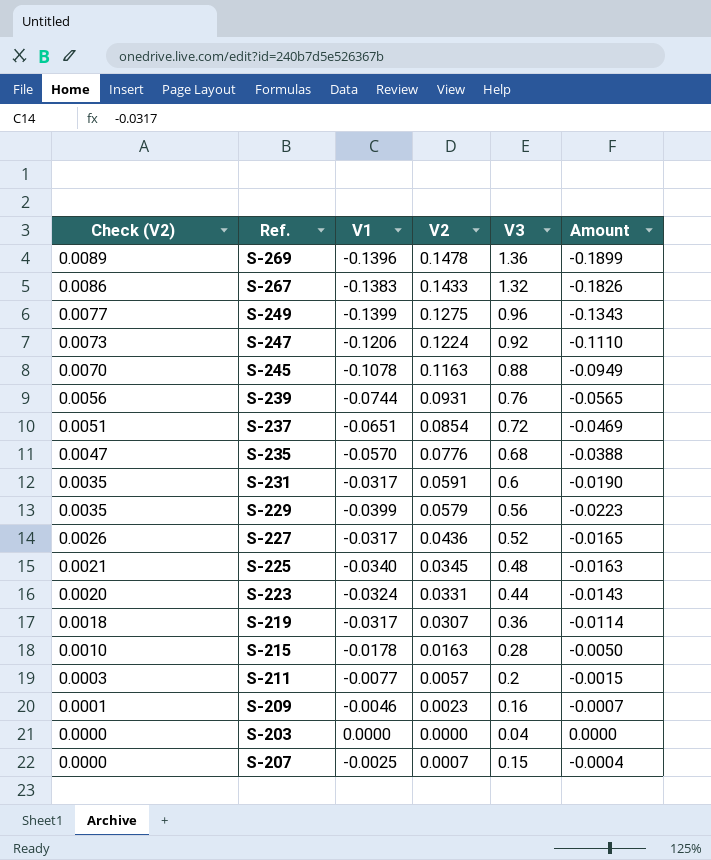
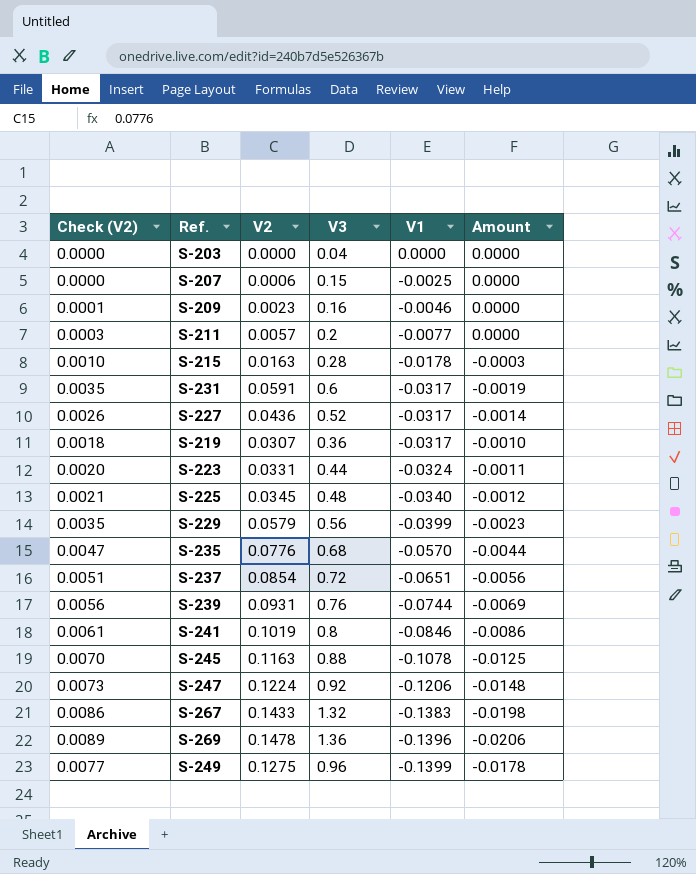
row order: Check (V2) descending -> V1 descending
column V1 | position: 3 -> 5
column Amount | formula: [V1] * [V3] -> [V2] * [V1]
S-207 | V2: 0.0007 -> 0.0006
row S-241: none -> 0.0061 | 0.1019 | 0.8 | -0.0846 | -0.0086

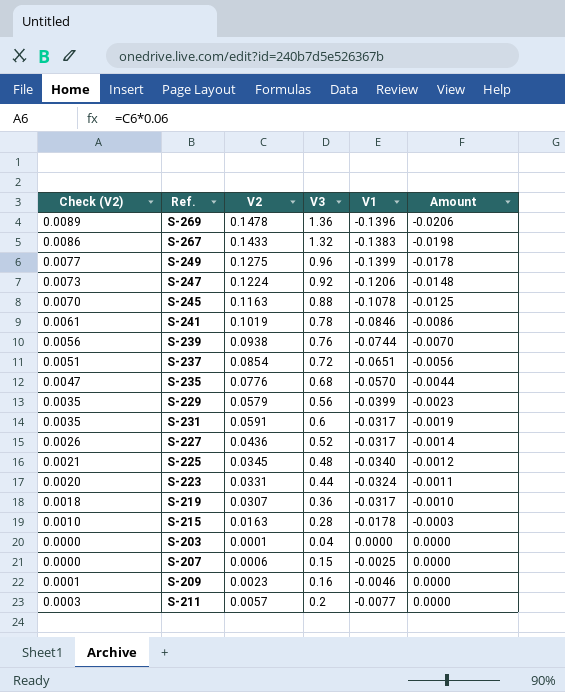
row order: V1 descending -> Amount ascending
S-241 | V3: 0.8 -> 0.78
S-239 | V2: 0.0931 -> 0.0938
S-239 | Amount: -0.0069 -> -0.0070
S-203 | V2: 0.0000 -> 0.0001

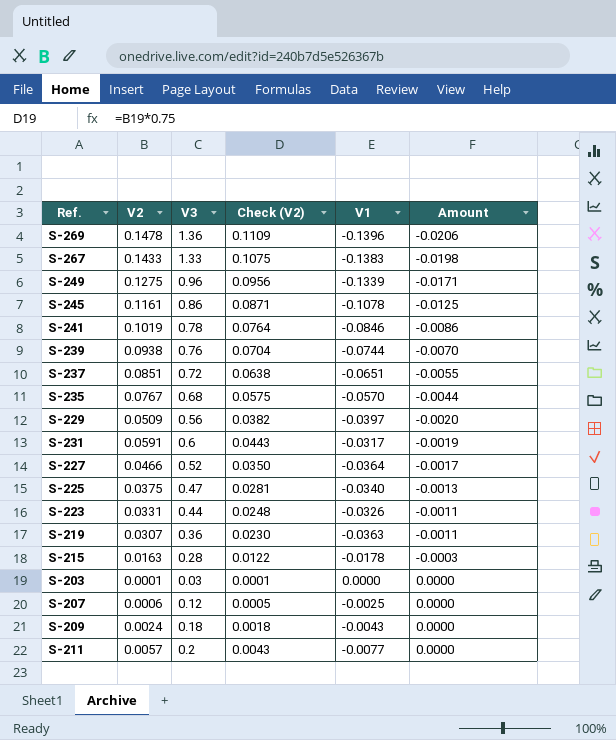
column Check (V2) | formula: [V2] * 0.06 -> [V2] * 0.75
column Check (V2) | position: 1 -> 4
row S-247: 0.0073 | 0.1224 | 0.92 | -0.1206 | -0.0148 -> none
S-267 | V3: 1.32 -> 1.33
S-249 | V1: -0.1399 -> -0.1339
S-249 | Amount: -0.0178 -> -0.0171
S-245 | V2: 0.1163 -> 0.1161
S-245 | V3: 0.88 -> 0.86
S-237 | V2: 0.0854 -> 0.0851
S-237 | Amount: -0.0056 -> -0.0055
S-235 | V2: 0.0776 -> 0.0767
S-229 | V2: 0.0579 -> 0.0509
S-229 | V1: -0.0399 -> -0.0397
S-229 | Amount: -0.0023 -> -0.0020
S-227 | V2: 0.0436 -> 0.0466
S-227 | V1: -0.0317 -> -0.0364
S-227 | Amount: -0.0014 -> -0.0017
S-225 | V2: 0.0345 -> 0.0375
S-225 | V3: 0.48 -> 0.47
S-225 | Amount: -0.0012 -> -0.0013
S-223 | V1: -0.0324 -> -0.0326
S-219 | V1: -0.0317 -> -0.0363
S-219 | Amount: -0.0010 -> -0.0011
S-203 | V3: 0.04 -> 0.03
S-207 | V3: 0.15 -> 0.12
S-209 | V2: 0.0023 -> 0.0024
S-209 | V3: 0.16 -> 0.18
S-209 | V1: -0.0046 -> -0.0043

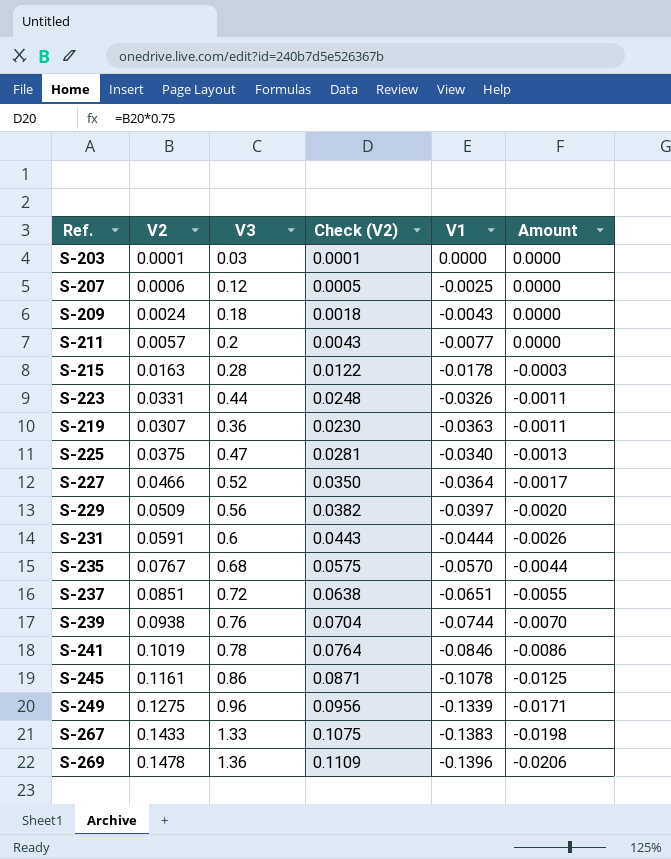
row order: Amount ascending -> Amount descending
S-231 | V1: -0.0317 -> -0.0444
S-231 | Amount: -0.0019 -> -0.0026

